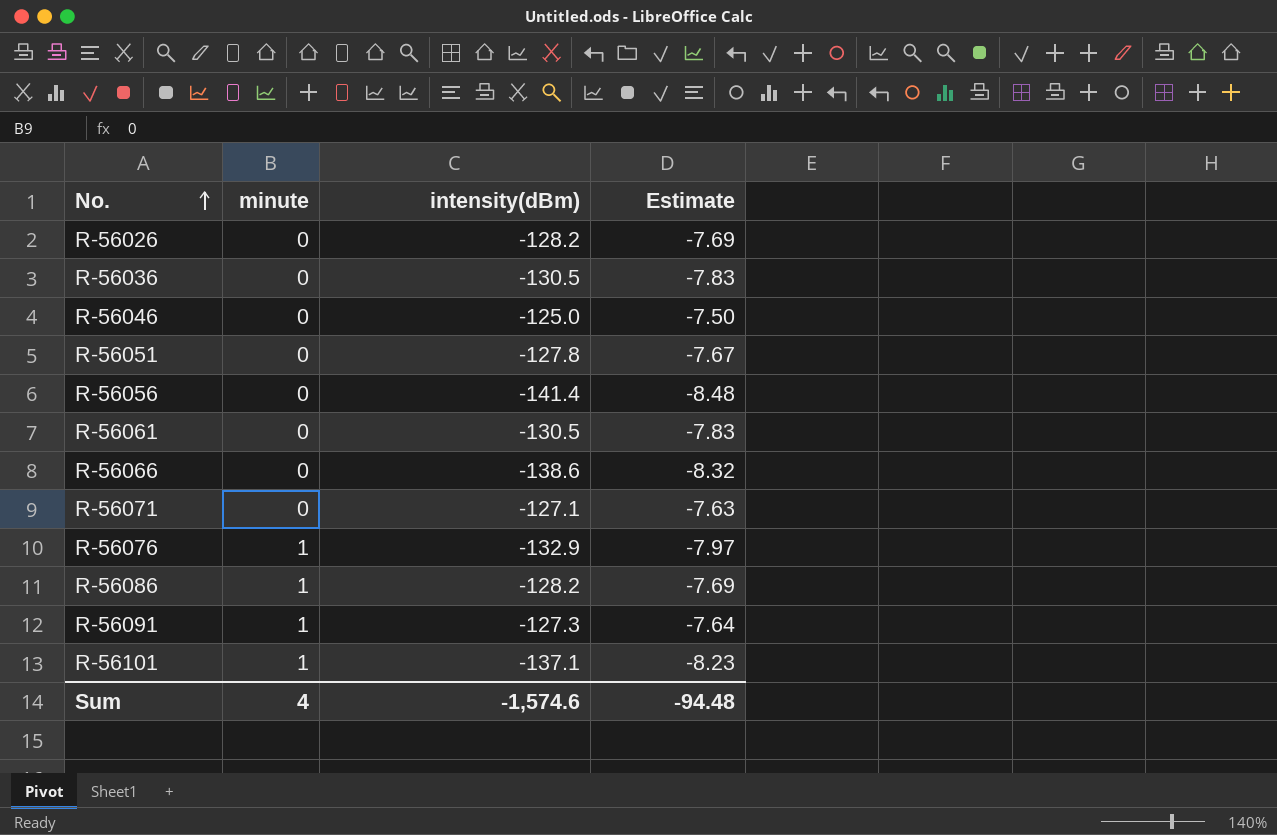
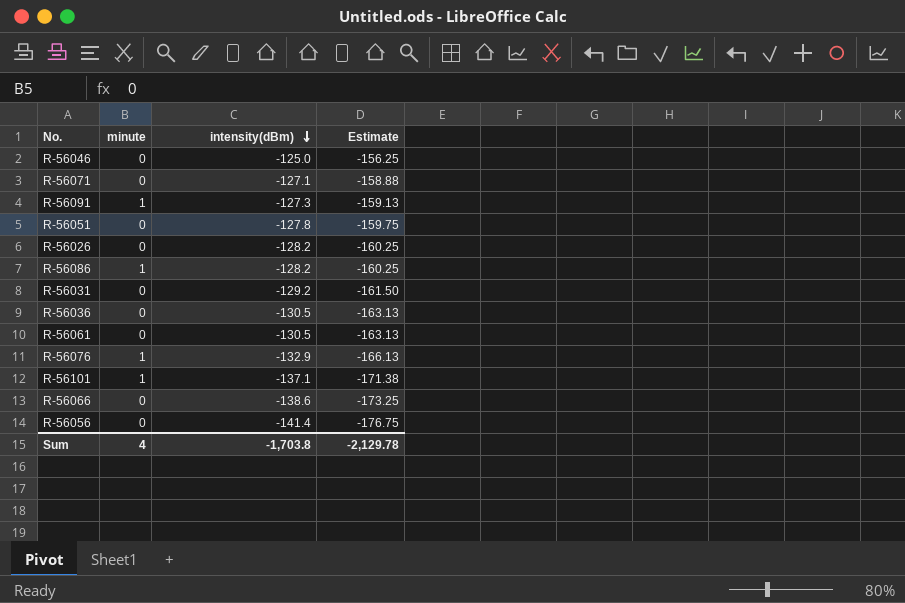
row order: No. ascending -> intensity(dBm) descending
column Estimate | formula: [intensity(dBm)] * 0.06 -> [intensity(dBm)] * 1.25
row R-56031: none -> 0 | -129.2 | -161.50
Sum | intensity(dBm): -1,574.6 -> -1,703.8
Sum | Estimate: -94.48 -> -2,129.78

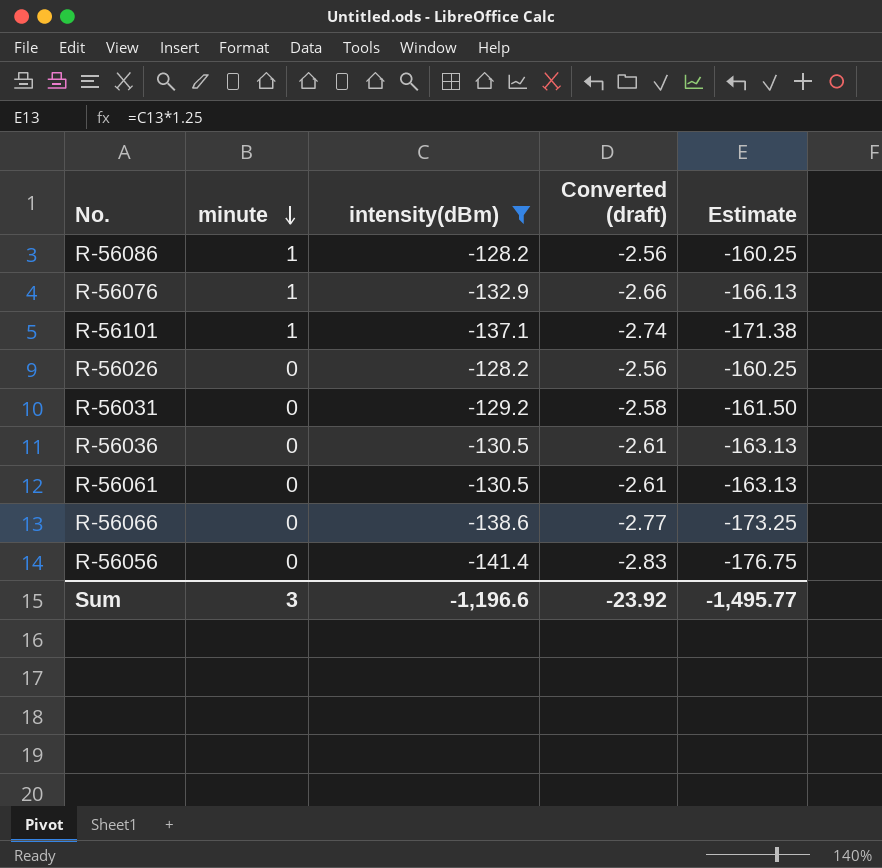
filter: none -> intensity(dBm) <= -128.2
row order: intensity(dBm) descending -> minute descending
column Converted (draft) | formula: none -> [intensity(dBm)] * 0.02
Sum | minute: 4 -> 3
Sum | intensity(dBm): -1,703.8 -> -1,196.6
Sum | Estimate: -2,129.78 -> -1,495.77

